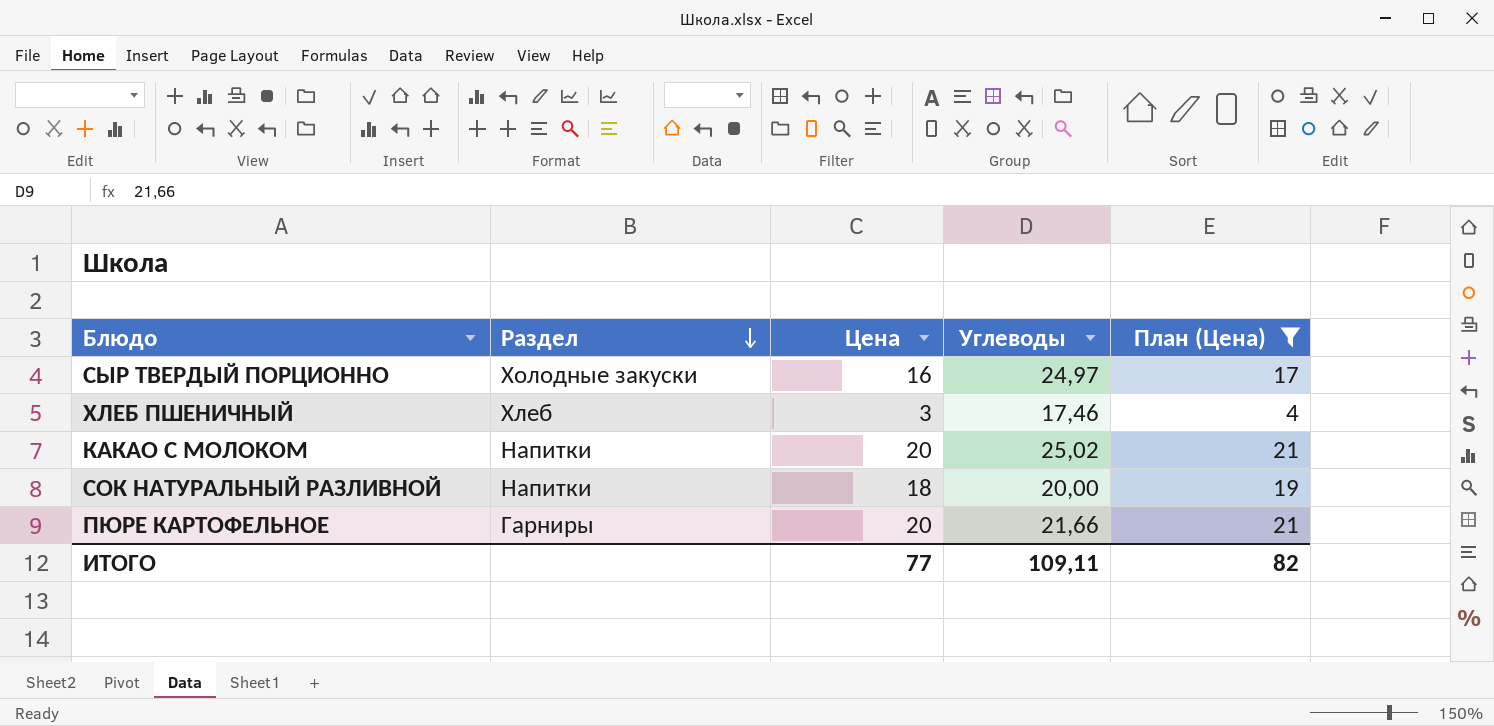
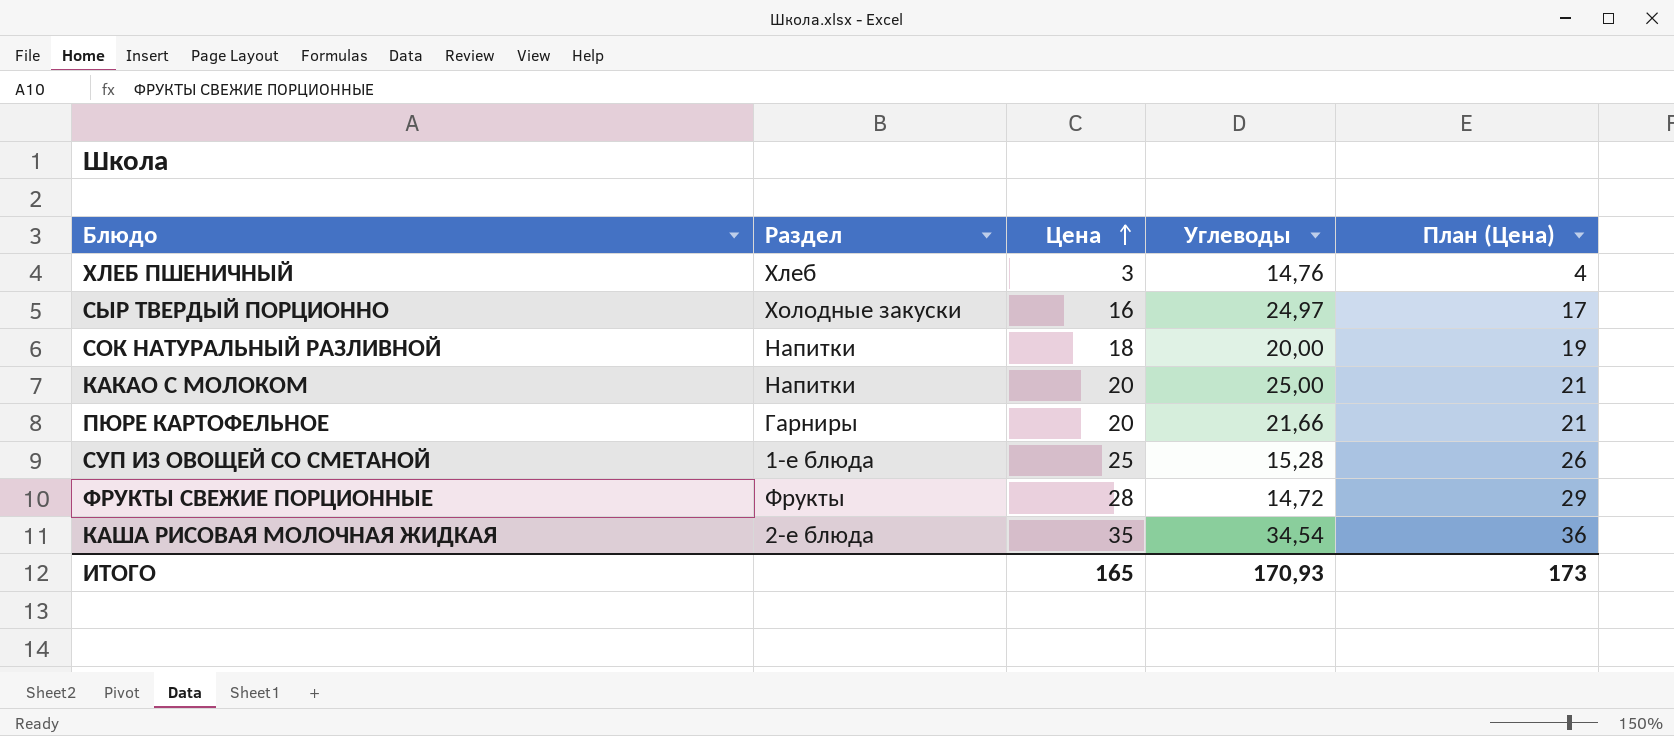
filter: План (Цена) <= 21 -> none
row order: Раздел descending -> Цена ascending
ХЛЕБ ПШЕНИЧНЫЙ | Углеводы: 17,46 -> 14,76
КАКАО С МОЛОКОМ | Углеводы: 25,02 -> 25,00
ИТОГО | Цена: 77 -> 165
ИТОГО | Углеводы: 109,11 -> 170,93
ИТОГО | План (Цена): 82 -> 173

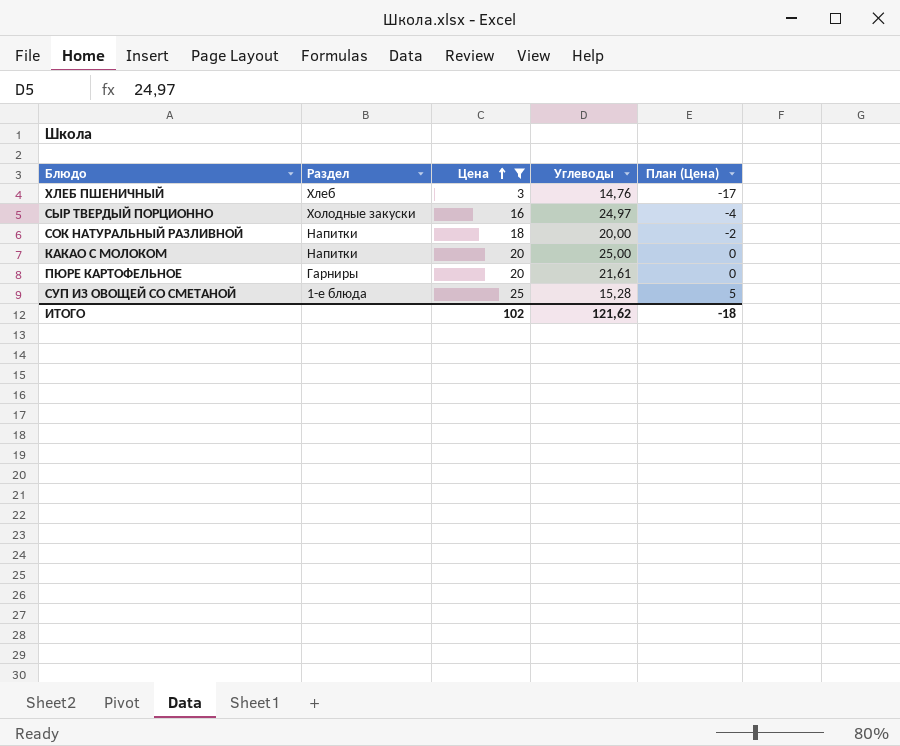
filter: none -> Цена <= 25
column План (Цена) | formula: [Цена] + 1 -> [Цена] - 20
ПЮРЕ КАРТОФЕЛЬНОЕ | Углеводы: 21,66 -> 21,61
ИТОГО | Цена: 165 -> 102
ИТОГО | Углеводы: 170,93 -> 121,62
ИТОГО | План (Цена): 173 -> -18

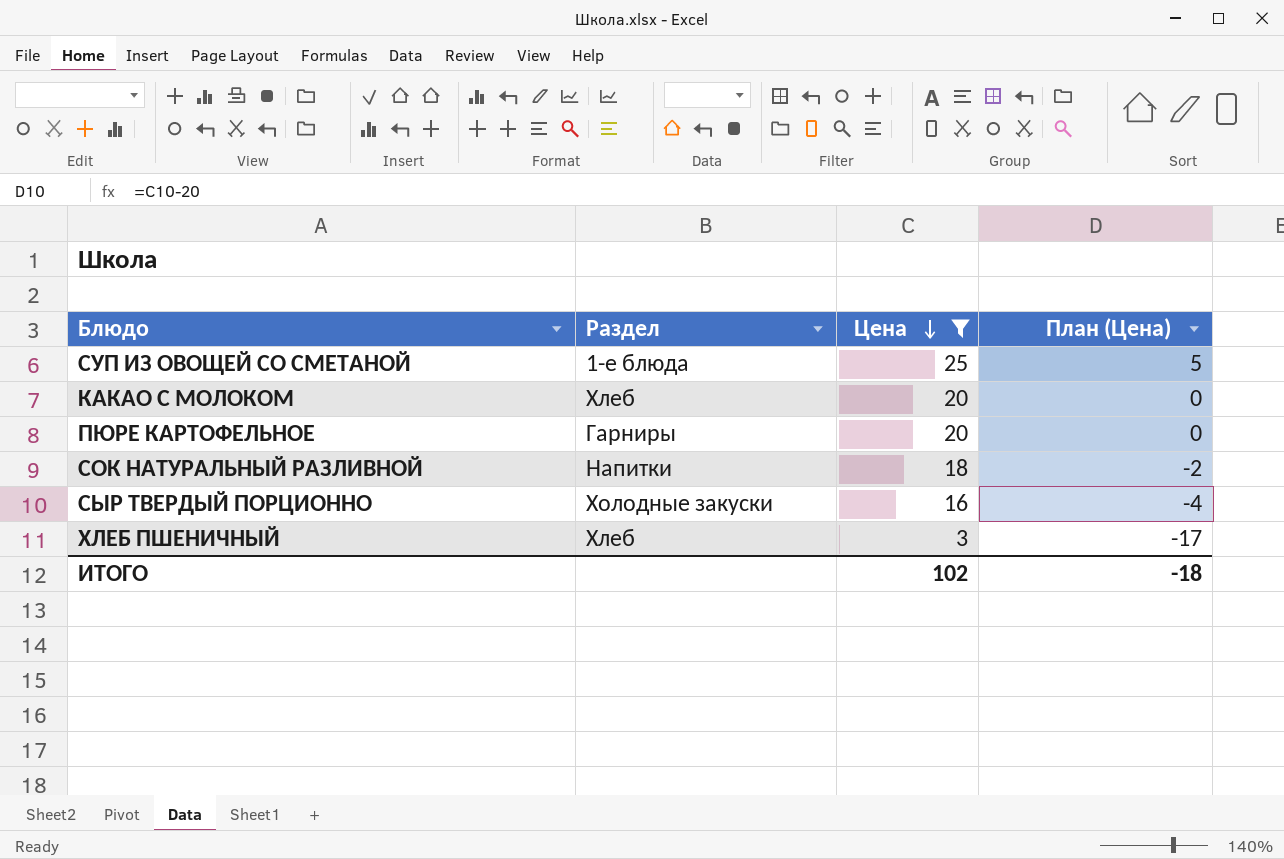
row order: Цена ascending -> Цена descending
column Углеводы | position: 4 -> none
КАКАО С МОЛОКОМ | Раздел: Напитки -> Хлеб

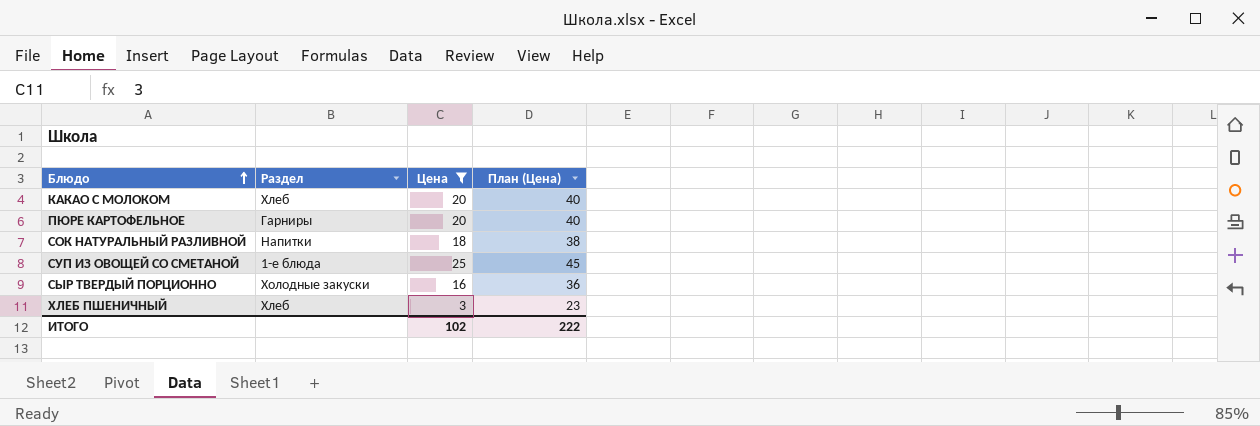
row order: Цена descending -> Блюдо ascending
column План (Цена) | formula: [Цена] - 20 -> [Цена] + 20
ИТОГО | План (Цена): -18 -> 222

